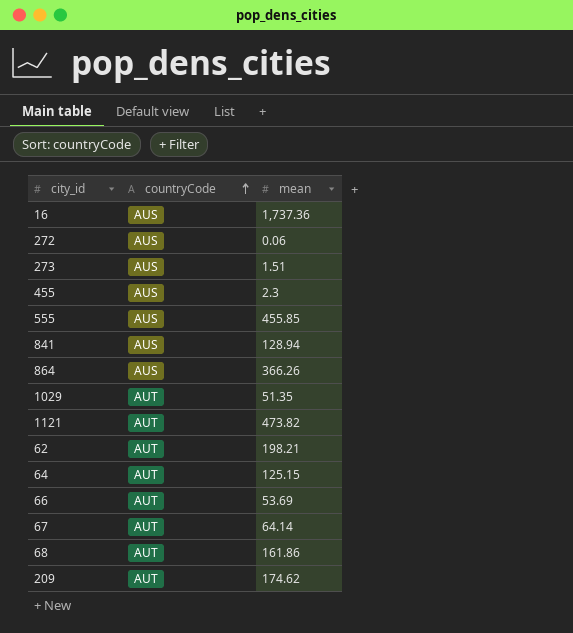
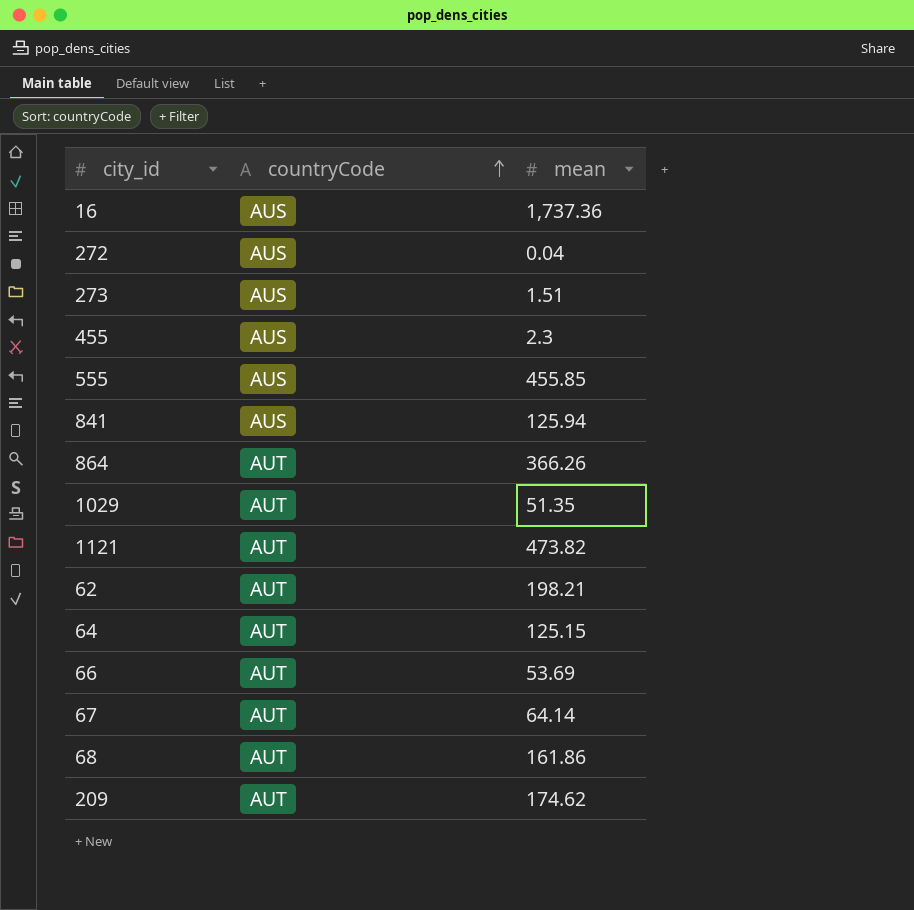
272 | mean: 0.06 -> 0.04
841 | mean: 128.94 -> 125.94
864 | countryCode: AUS -> AUT

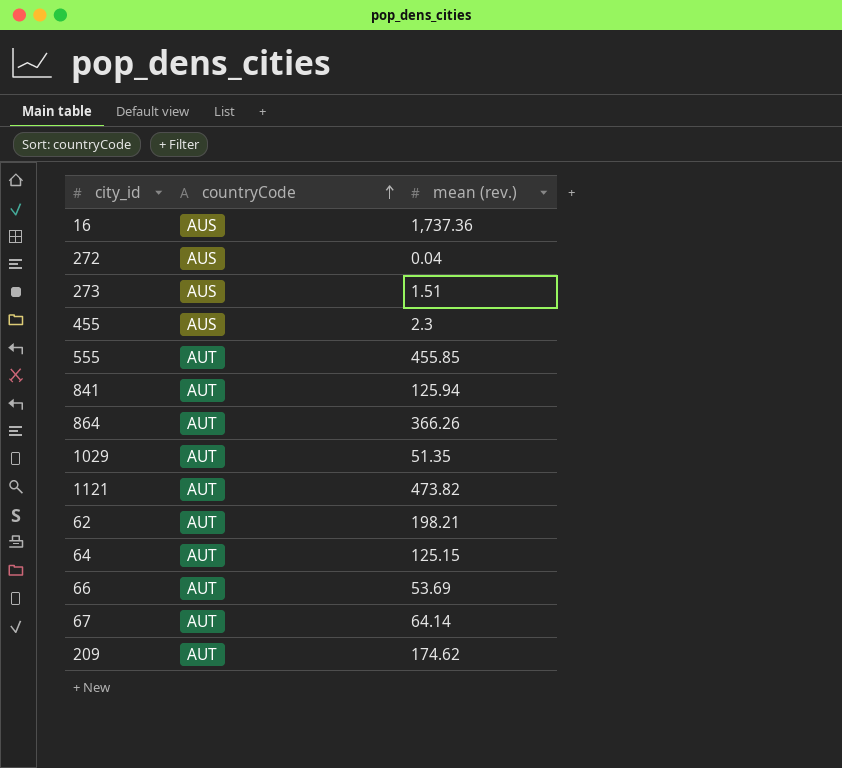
column name: mean -> mean (rev.)
row 68: AUT | 161.86 -> none
555 | countryCode: AUS -> AUT
841 | countryCode: AUS -> AUT

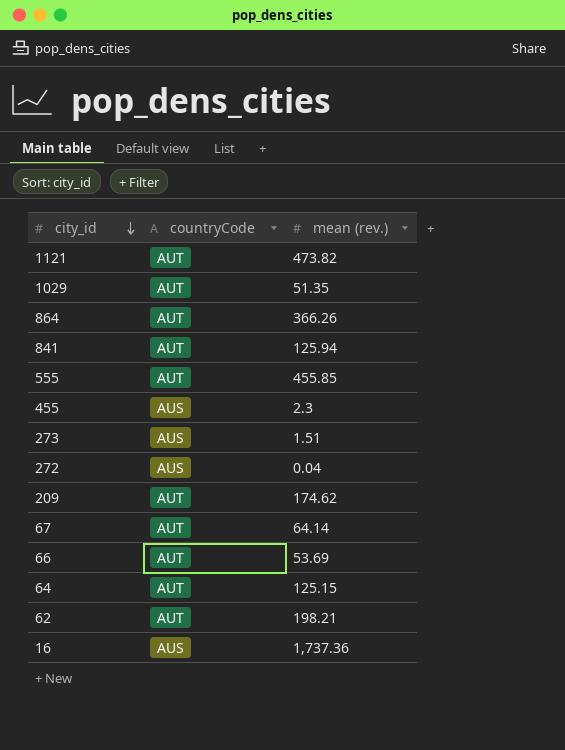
row order: countryCode ascending -> city_id descending

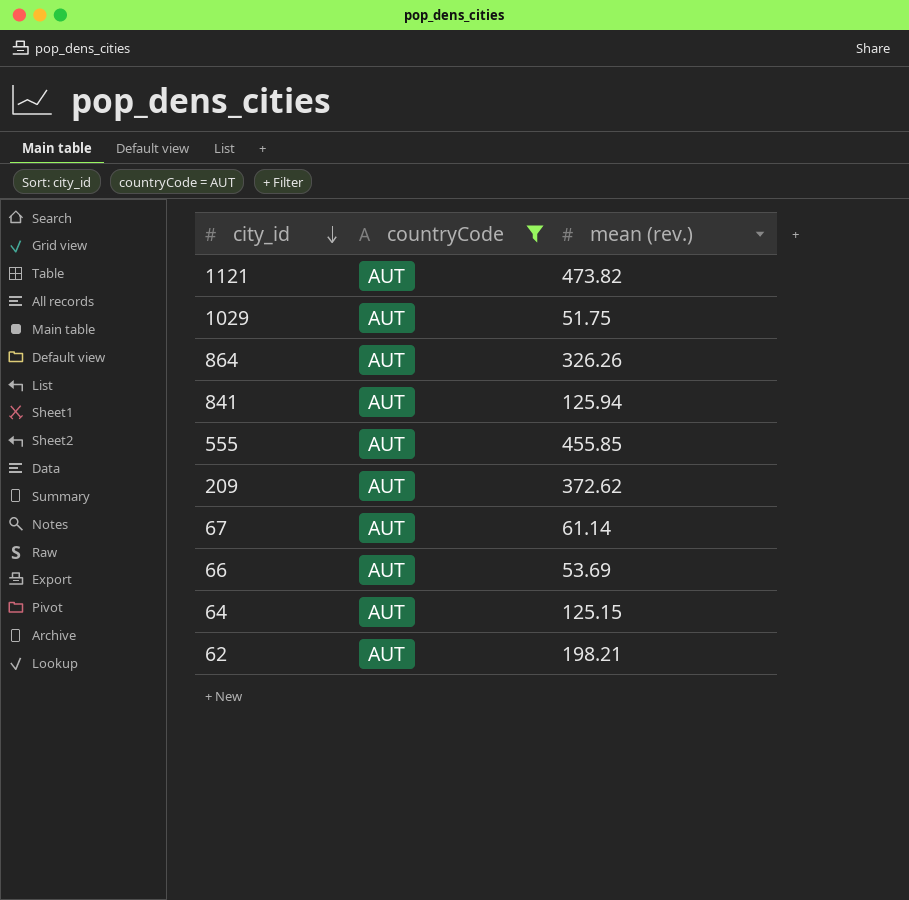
filter: none -> countryCode = AUT
1029 | mean (rev.): 51.35 -> 51.75
864 | mean (rev.): 366.26 -> 326.26
209 | mean (rev.): 174.62 -> 372.62
67 | mean (rev.): 64.14 -> 61.14

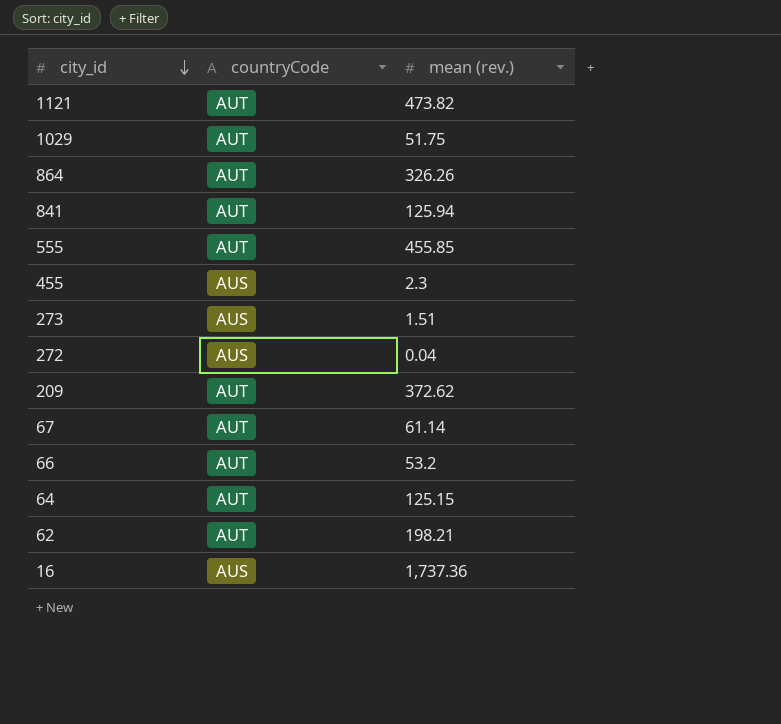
filter: countryCode = AUT -> none
66 | mean (rev.): 53.69 -> 53.2

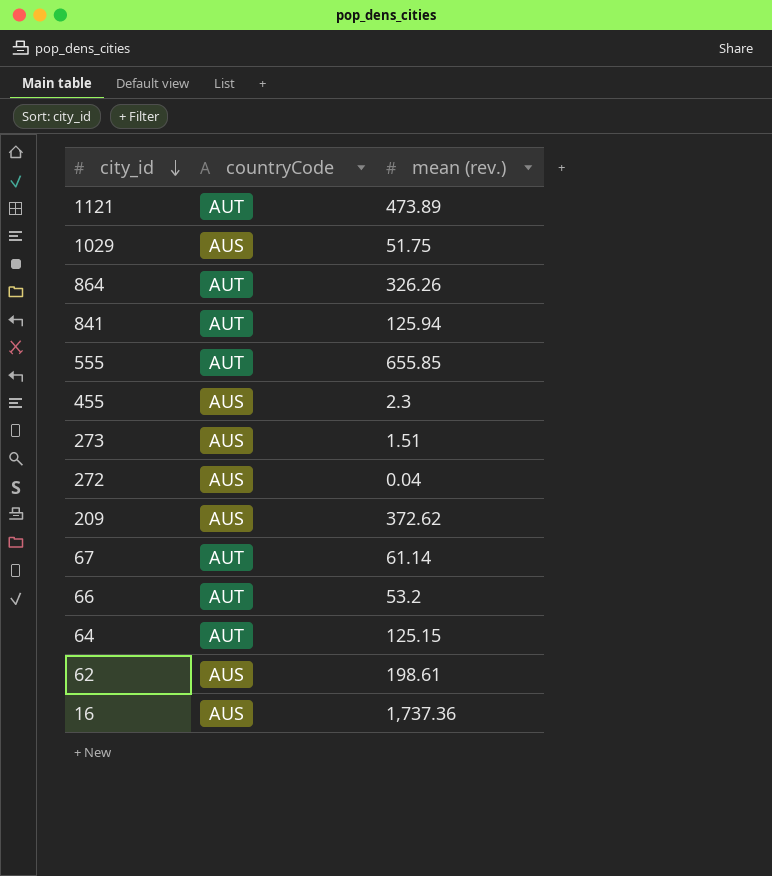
1121 | mean (rev.): 473.82 -> 473.89
1029 | countryCode: AUT -> AUS
555 | mean (rev.): 455.85 -> 655.85
209 | countryCode: AUT -> AUS
62 | countryCode: AUT -> AUS
62 | mean (rev.): 198.21 -> 198.61

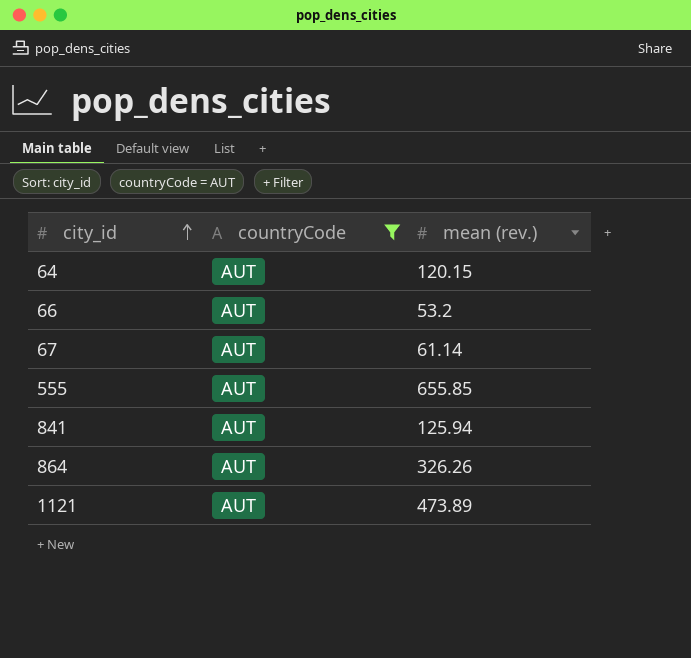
filter: none -> countryCode = AUT
row order: city_id descending -> city_id ascending
64 | mean (rev.): 125.15 -> 120.15

